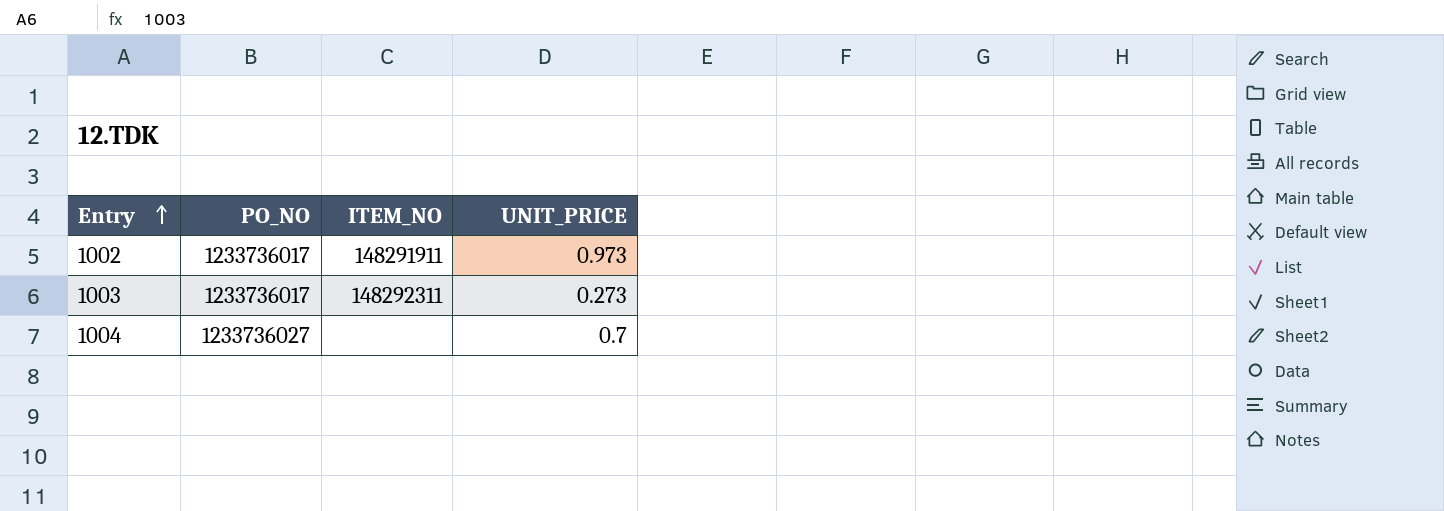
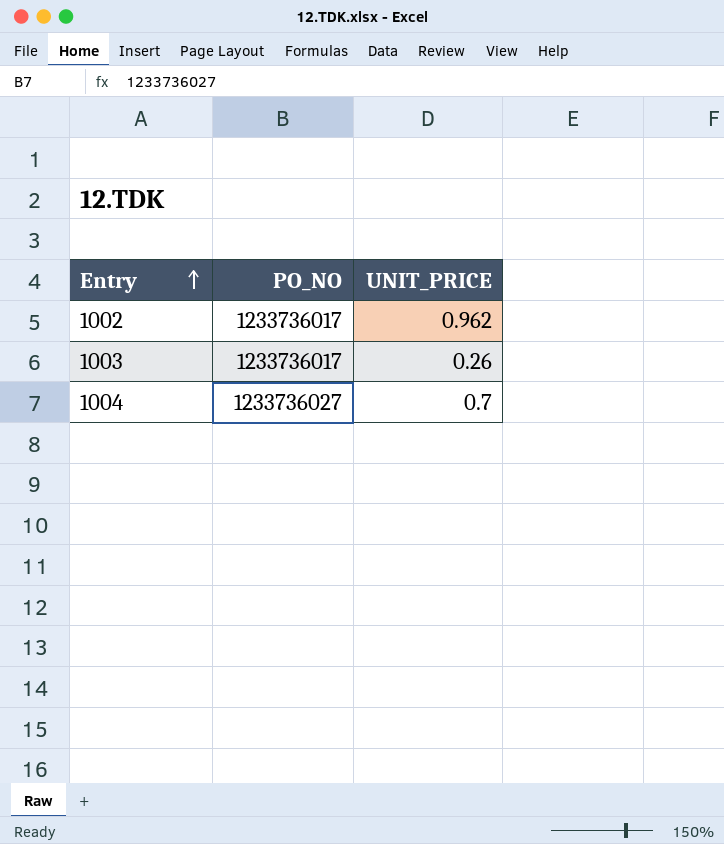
column ITEM_NO | position: 3 -> none
1002 | UNIT_PRICE: 0.973 -> 0.962
1003 | UNIT_PRICE: 0.273 -> 0.26

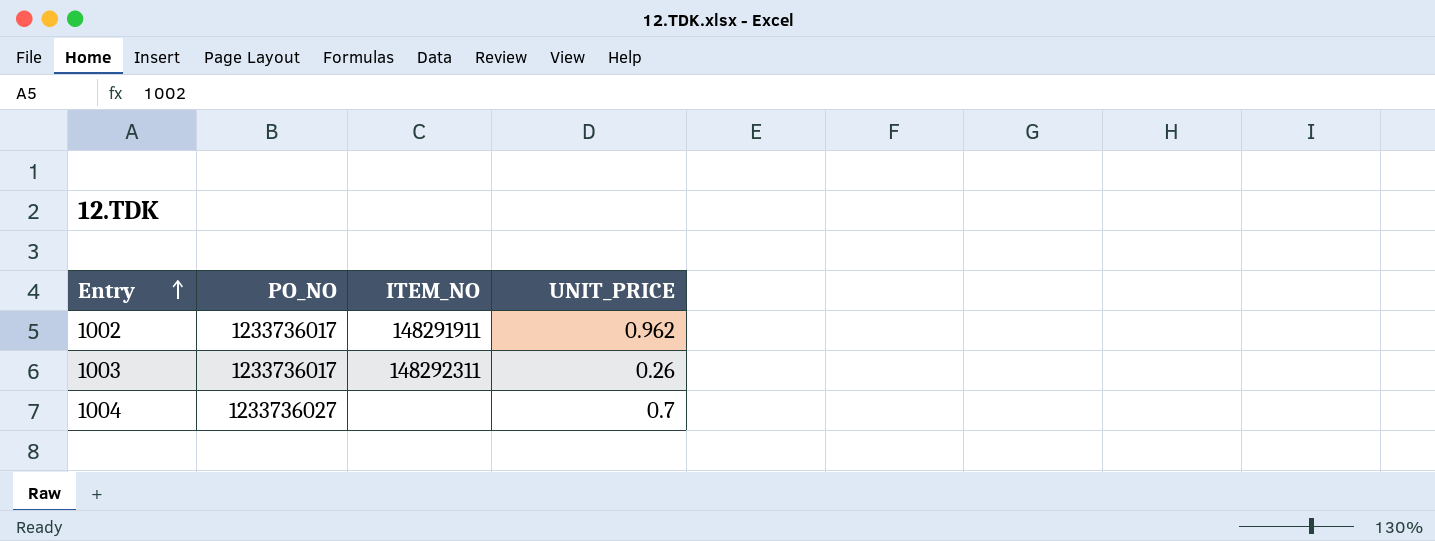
column ITEM_NO | position: none -> 3

